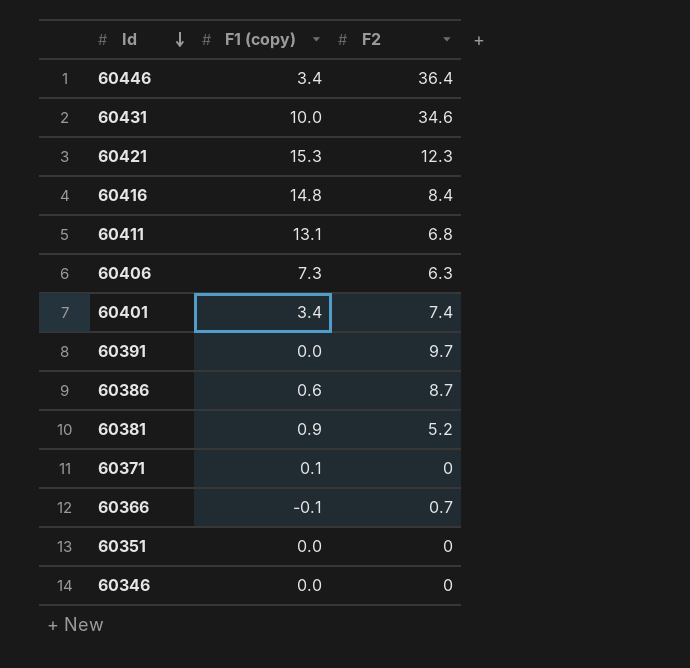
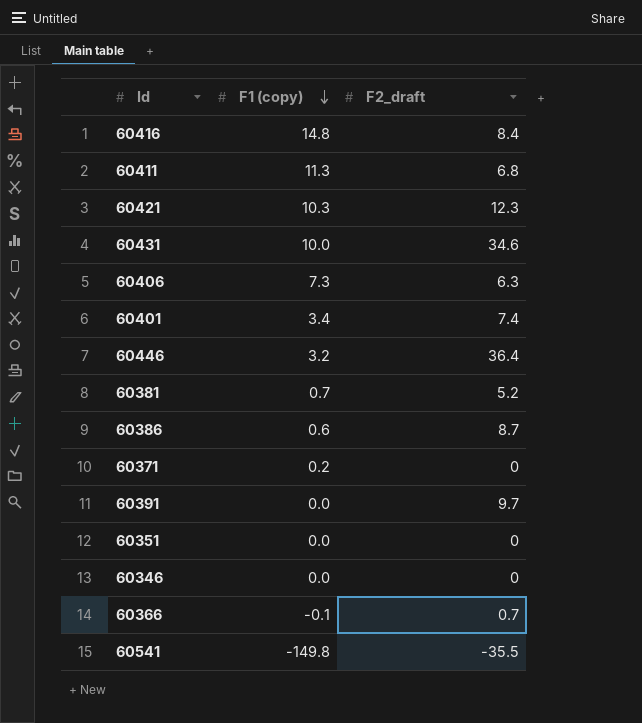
row order: Id descending -> F1 (copy) descending
column name: F2 -> F2_draft
60411 | F1 (copy): 13.1 -> 11.3
60421 | F1 (copy): 15.3 -> 10.3
60446 | F1 (copy): 3.4 -> 3.2
60381 | F1 (copy): 0.9 -> 0.7
60371 | F1 (copy): 0.1 -> 0.2
row 60541: none -> -149.8 | -35.5

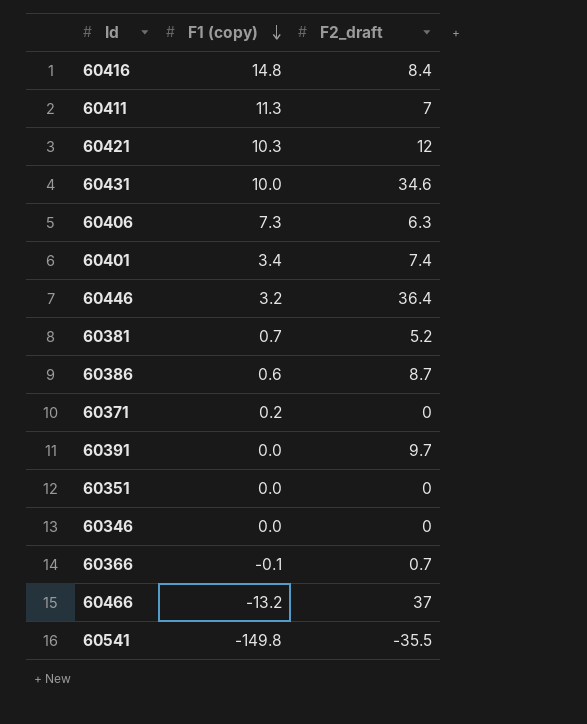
60411 | F2_draft: 6.8 -> 7
60421 | F2_draft: 12.3 -> 12
row 60466: none -> -13.2 | 37

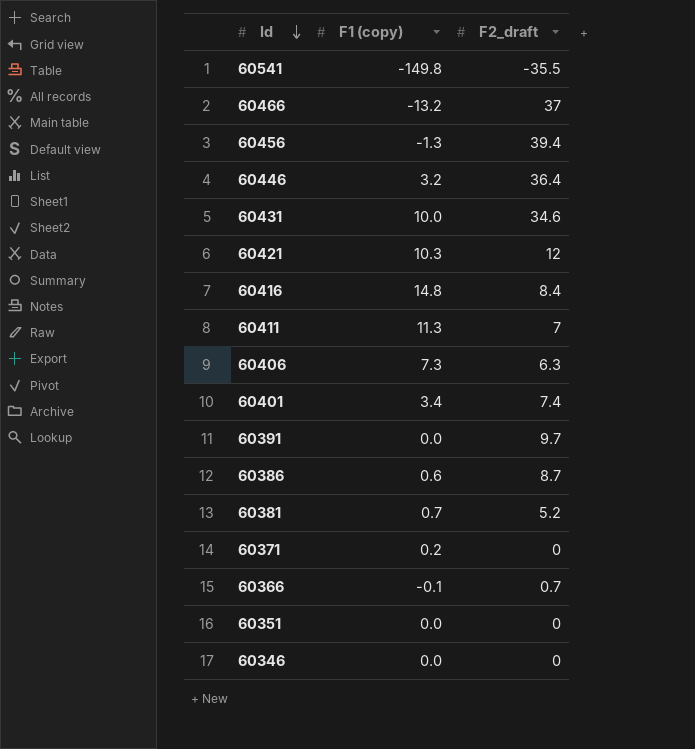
row order: F1 (copy) descending -> Id descending
row 60456: none -> -1.3 | 39.4

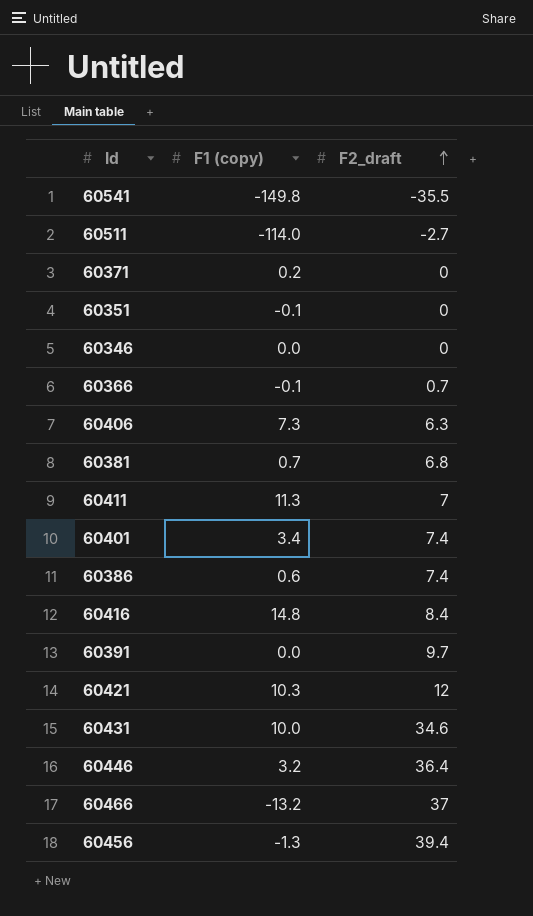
row order: Id descending -> F2_draft ascending
row 60511: none -> -114.0 | -2.7
60351 | F1 (copy): 0.0 -> -0.1
60381 | F2_draft: 5.2 -> 6.8
60386 | F2_draft: 8.7 -> 7.4

